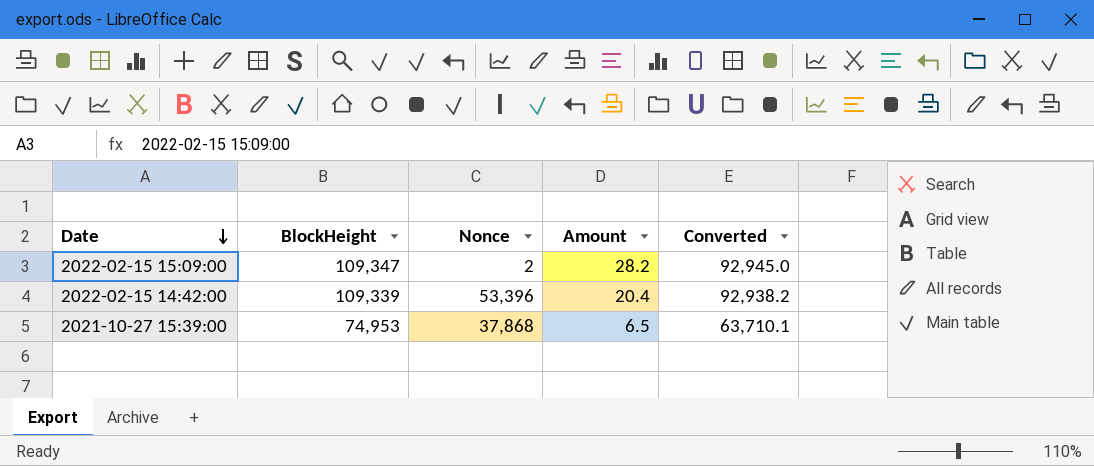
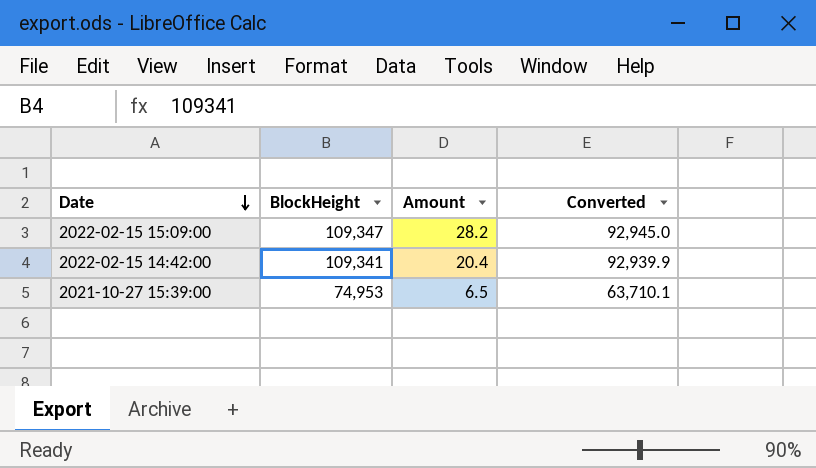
column Nonce | position: 3 -> none
2022-02-15 14:42:00 | BlockHeight: 109,339 -> 109,341
2022-02-15 14:42:00 | Converted: 92,938.2 -> 92,939.9

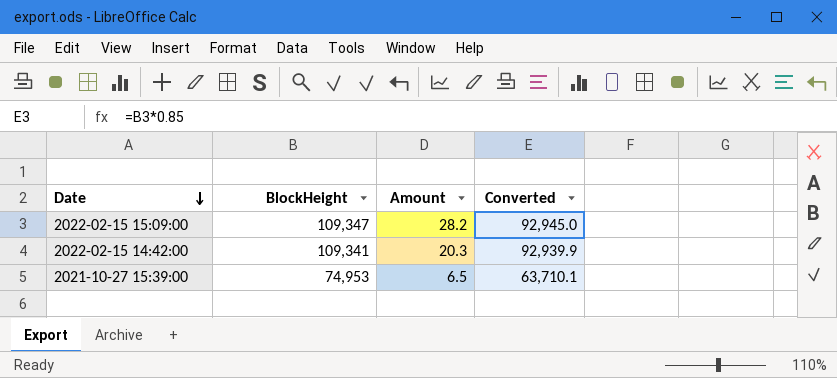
2022-02-15 14:42:00 | Amount: 20.4 -> 20.3

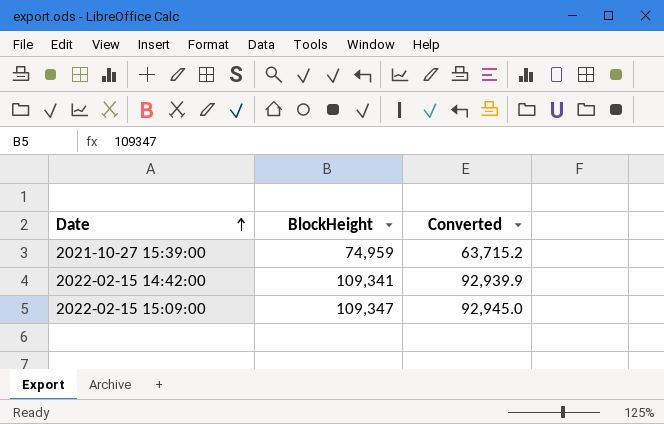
row order: Date descending -> Date ascending
column Amount | position: 3 -> none
2021-10-27 15:39:00 | BlockHeight: 74,953 -> 74,959
2021-10-27 15:39:00 | Converted: 63,710.1 -> 63,715.2

